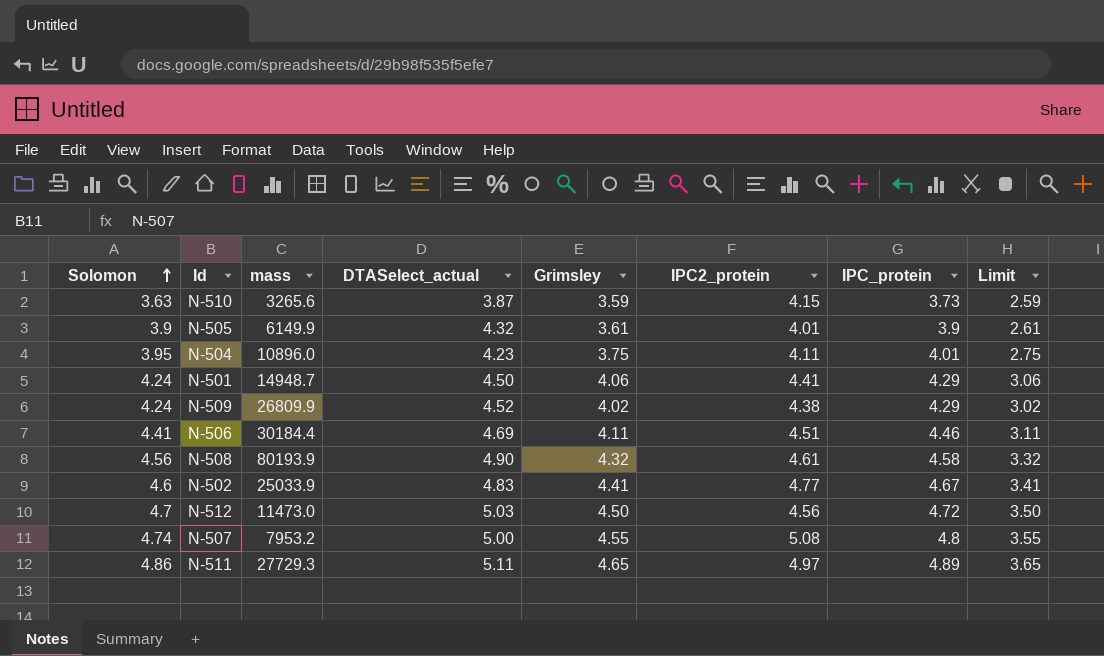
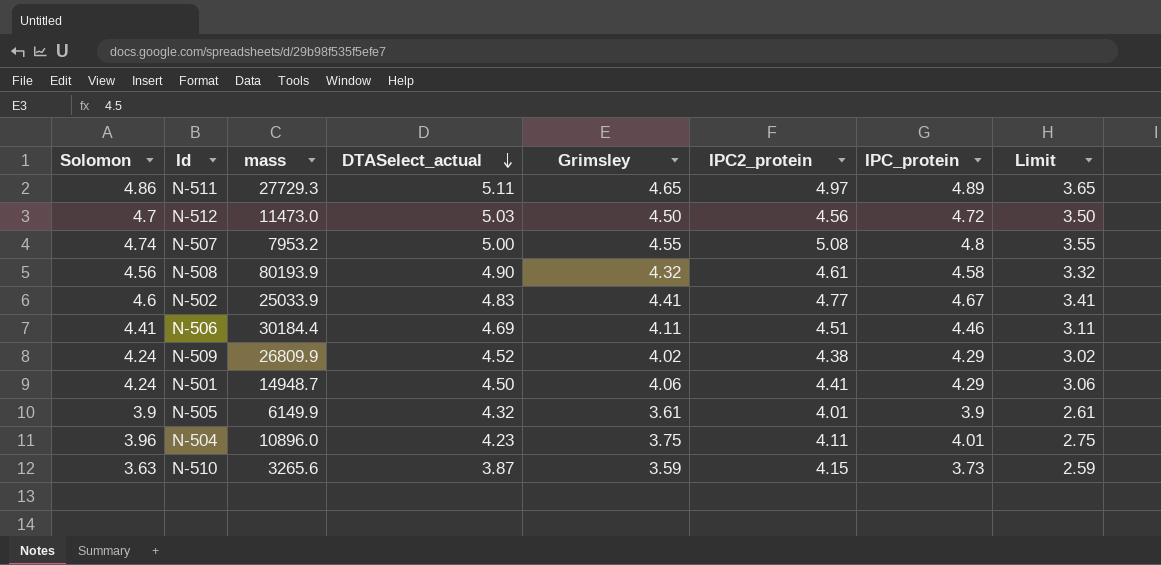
row order: Solomon ascending -> DTASelect_actual descending
N-504 | Solomon: 3.95 -> 3.96

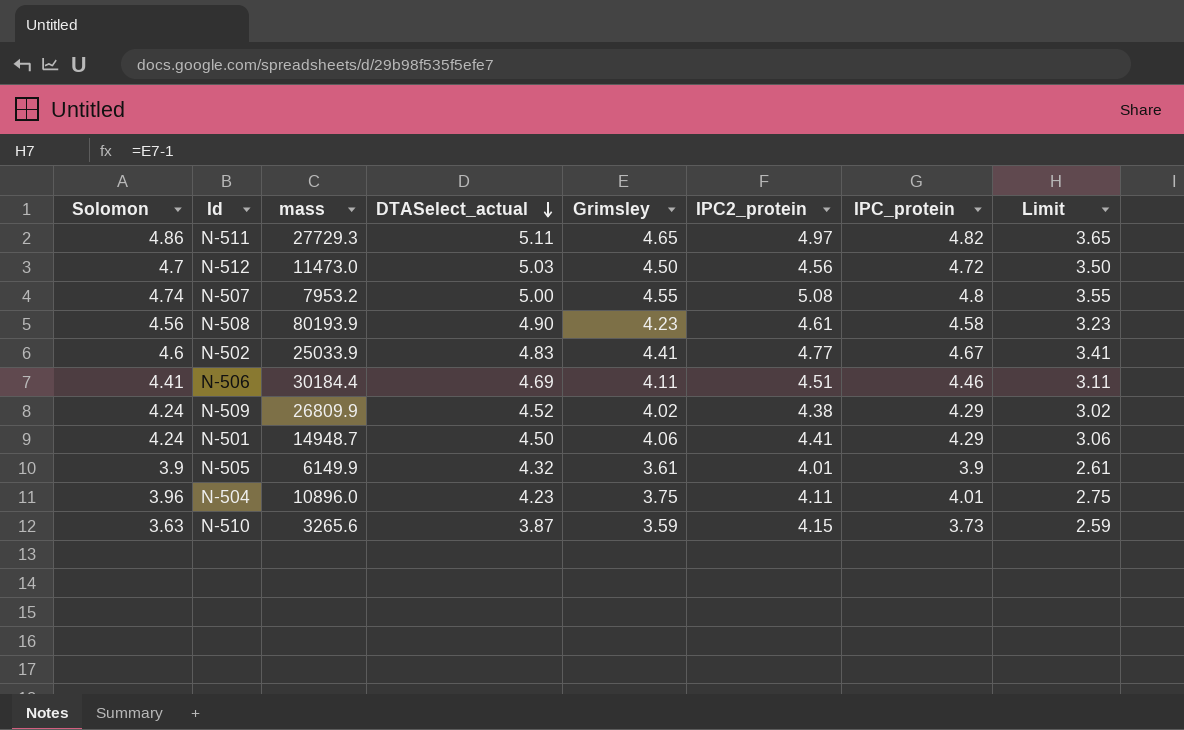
N-511 | IPC_protein: 4.89 -> 4.82
N-508 | Grimsley: 4.32 -> 4.23
N-508 | Limit: 3.32 -> 3.23

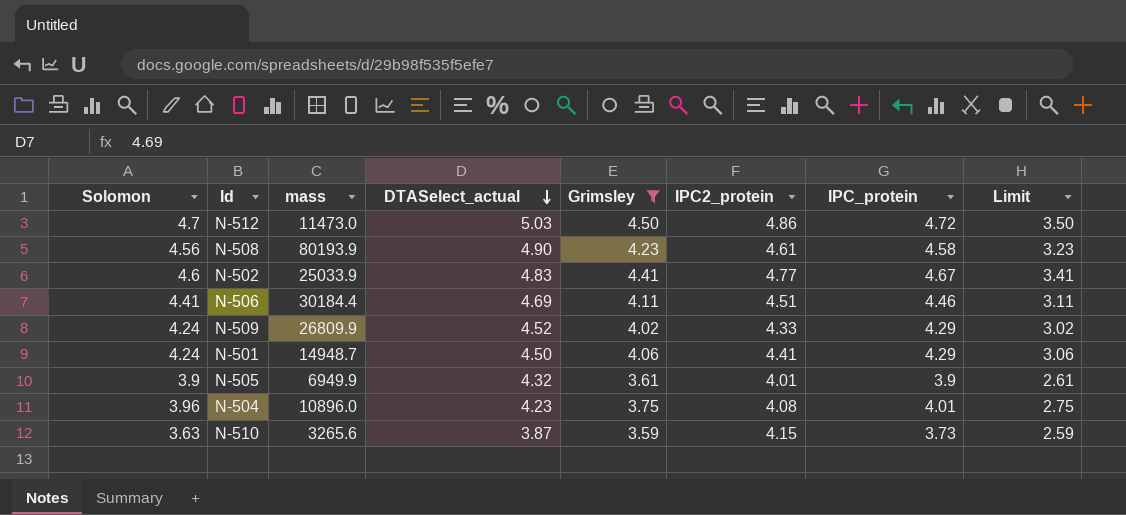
filter: none -> Grimsley <= 4.50
N-512 | IPC2_protein: 4.56 -> 4.86
N-509 | IPC2_protein: 4.38 -> 4.33
N-505 | mass: 6149.9 -> 6949.9
N-504 | IPC2_protein: 4.11 -> 4.08

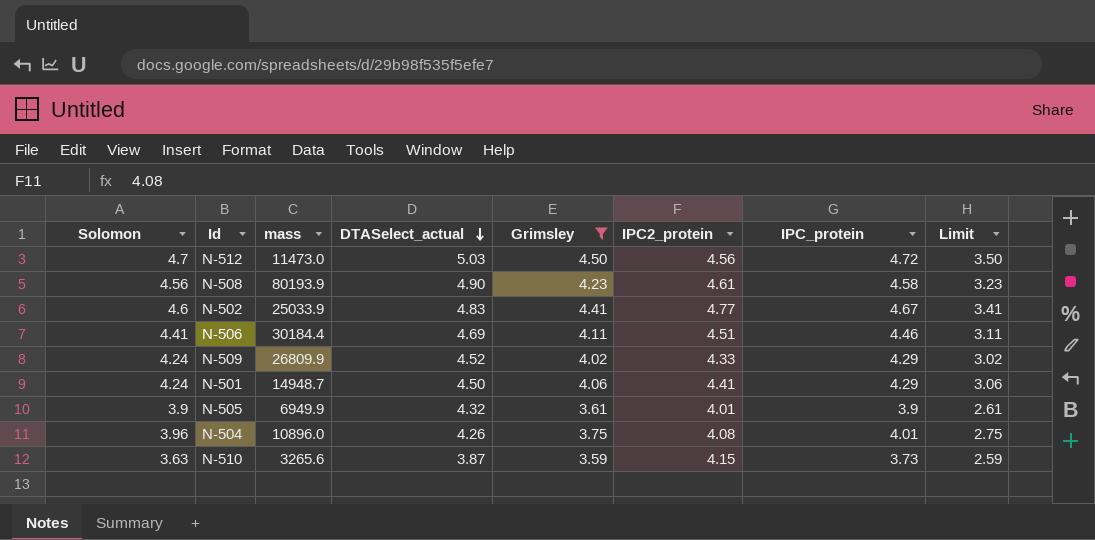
N-512 | IPC2_protein: 4.86 -> 4.56
N-504 | DTASelect_actual: 4.23 -> 4.26

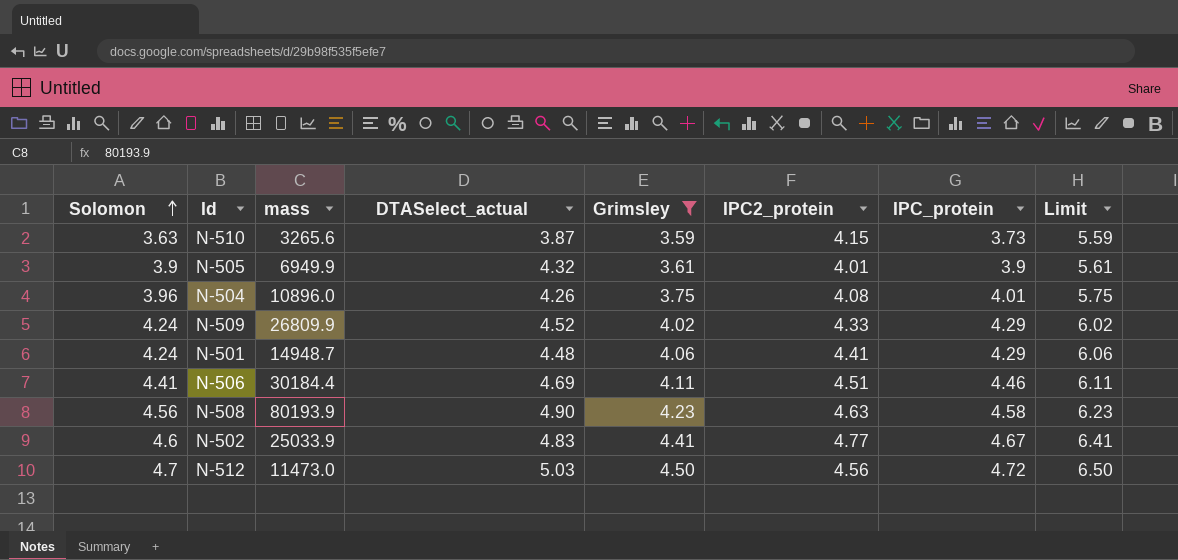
row order: DTASelect_actual descending -> Solomon ascending
column Limit | formula: [Grimsley] - 1 -> [Grimsley] + 2
N-501 | DTASelect_actual: 4.50 -> 4.48
N-508 | IPC2_protein: 4.61 -> 4.63

